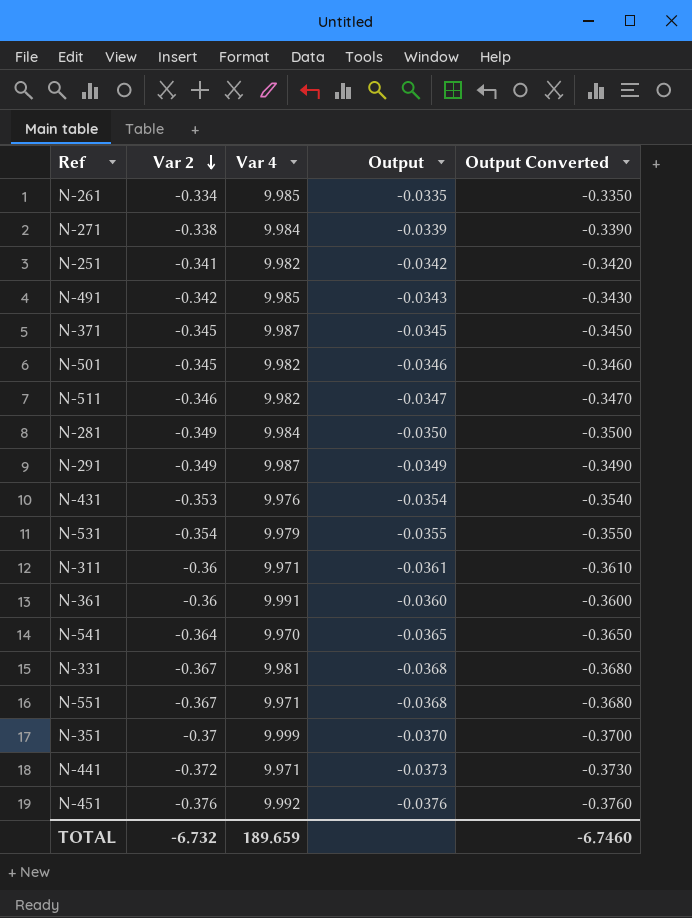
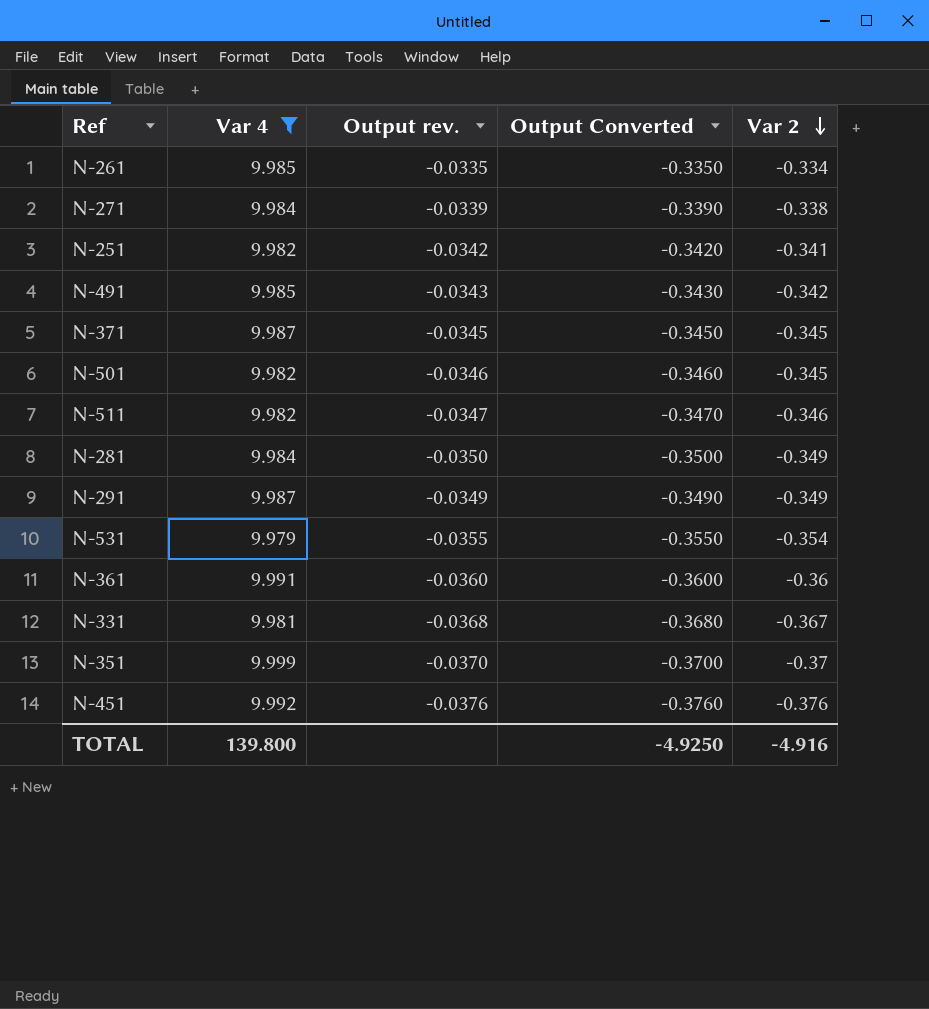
filter: none -> Var 4 >= 9.979
column name: Output -> Output rev.
column Var 2 | position: 2 -> 5
TOTAL | Var 4: 189.659 -> 139.800
TOTAL | Output Converted: -6.7460 -> -4.9250
TOTAL | Var 2: -6.732 -> -4.916

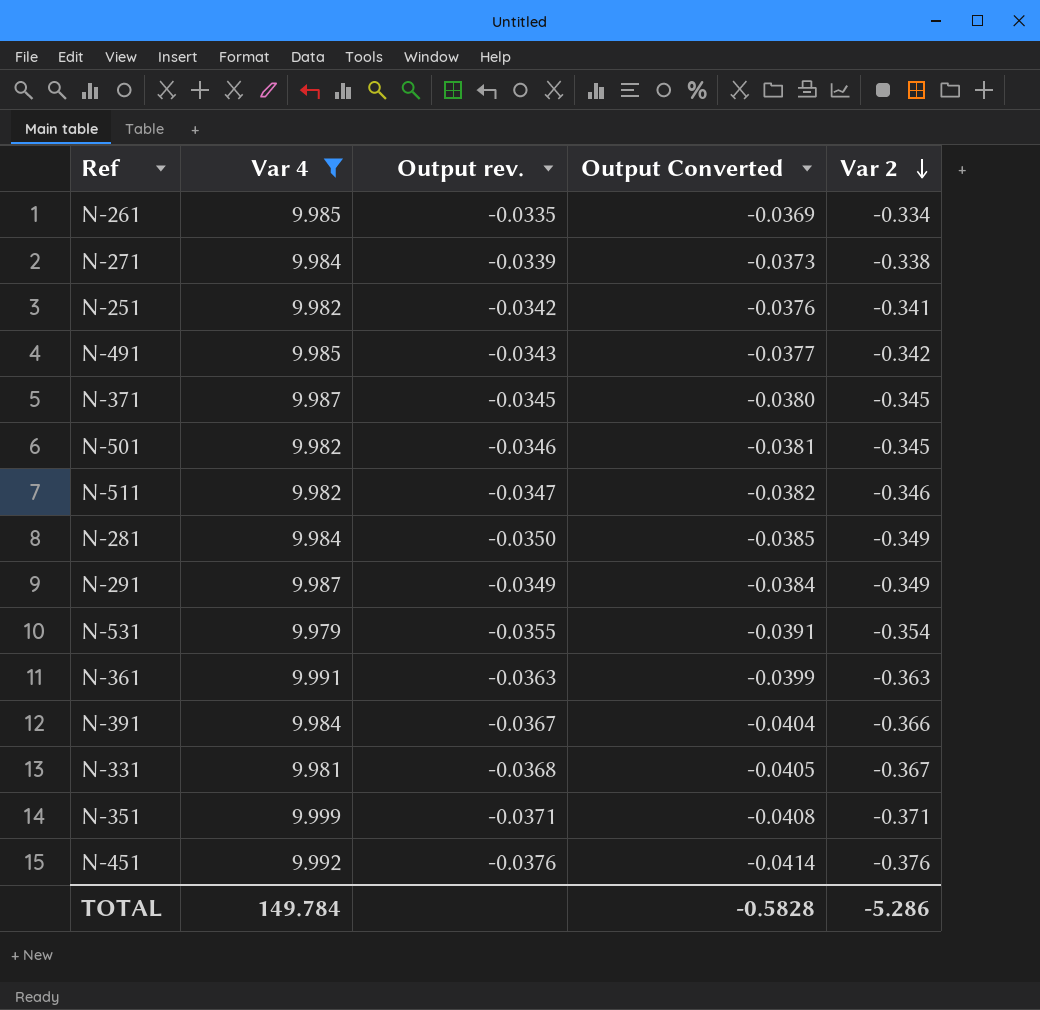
column Output Converted | formula: [Output rev.] * 10 -> [Output rev.] * 1.1
N-361 | Output rev.: -0.0360 -> -0.0363
N-361 | Var 2: -0.36 -> -0.363
row N-391: none -> 9.984 | -0.0367 | -0.0404 | -0.366
N-351 | Output rev.: -0.0370 -> -0.0371
N-351 | Var 2: -0.37 -> -0.371
TOTAL | Var 4: 139.800 -> 149.784
TOTAL | Output Converted: -4.9250 -> -0.5828
TOTAL | Var 2: -4.916 -> -5.286

